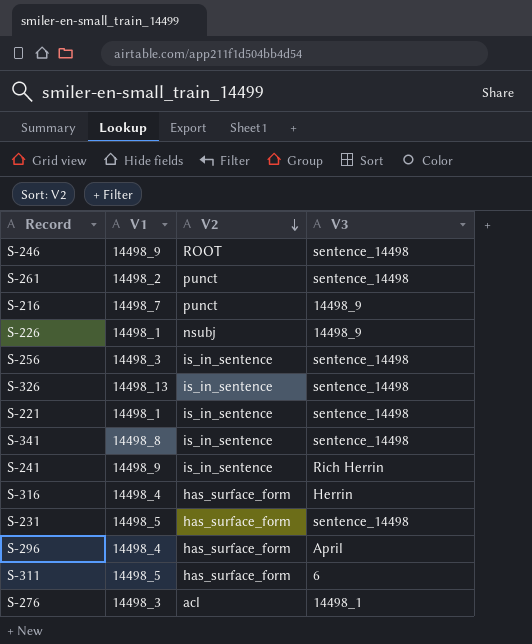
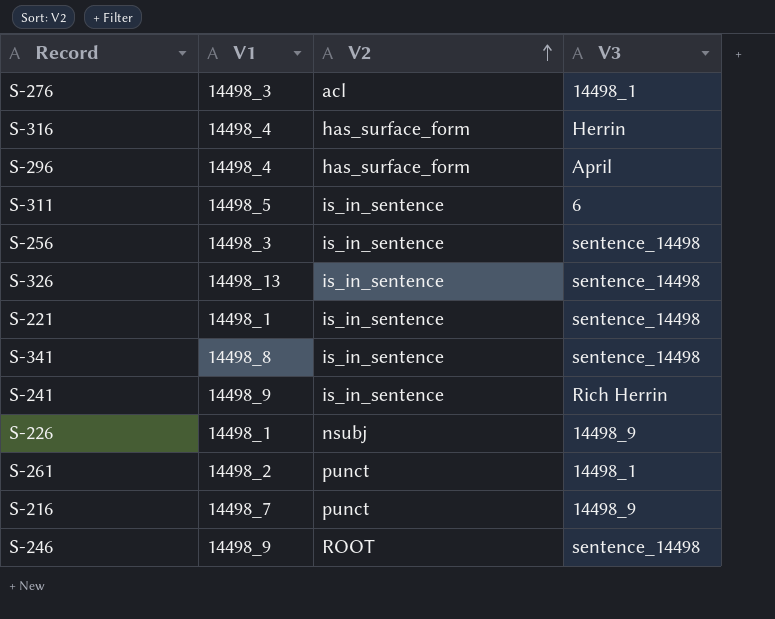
row order: V2 descending -> V2 ascending
row S-231: 14498_5 | has_surface_form | sentence_14498 -> none
S-311 | V2: has_surface_form -> is_in_sentence
S-261 | V3: sentence_14498 -> 14498_1

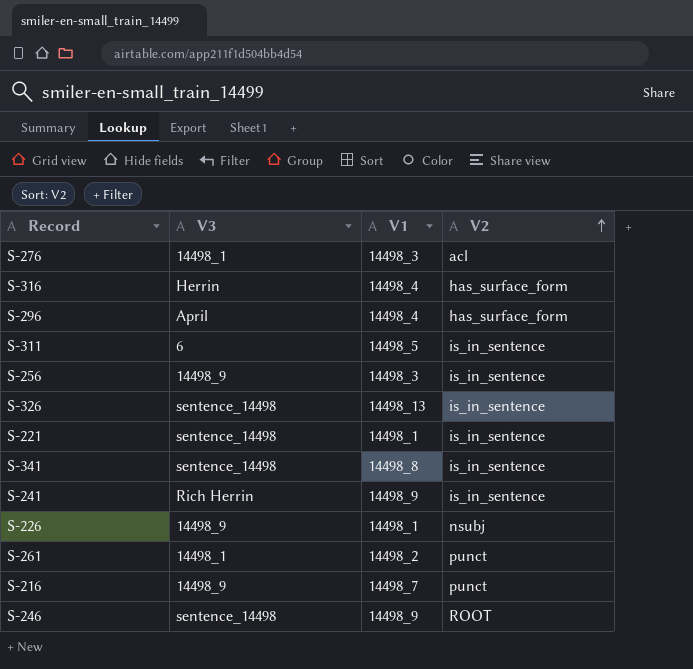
column V3 | position: 4 -> 2
S-256 | V3: sentence_14498 -> 14498_9

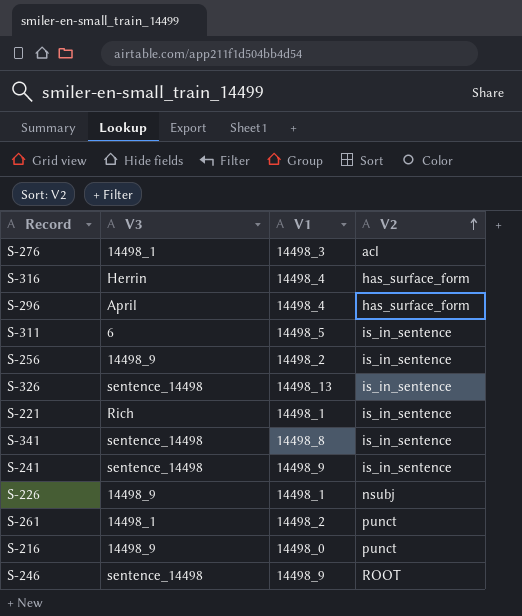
S-256 | V1: 14498_3 -> 14498_2
S-221 | V3: sentence_14498 -> Rich
S-241 | V3: Rich Herrin -> sentence_14498
S-216 | V1: 14498_7 -> 14498_0

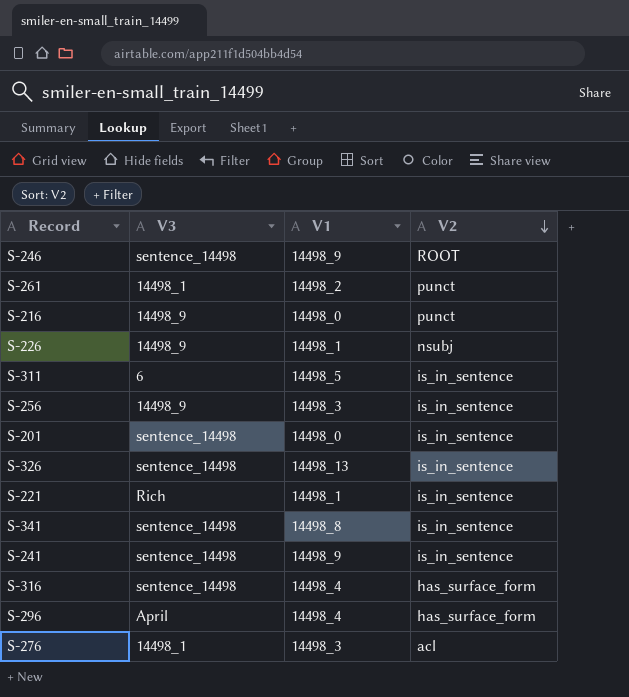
row order: V2 ascending -> V2 descending
S-256 | V1: 14498_2 -> 14498_3
row S-201: none -> sentence_14498 | 14498_0 | is_in_sentence
S-316 | V3: Herrin -> sentence_14498

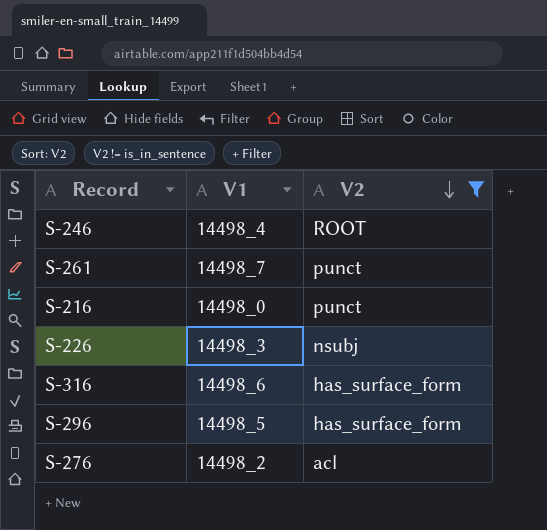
filter: none -> V2 != is_in_sentence
column V3 | position: 2 -> none
S-246 | V1: 14498_9 -> 14498_4
S-261 | V1: 14498_2 -> 14498_7
S-226 | V1: 14498_1 -> 14498_3
S-316 | V1: 14498_4 -> 14498_6
S-296 | V1: 14498_4 -> 14498_5
S-276 | V1: 14498_3 -> 14498_2

